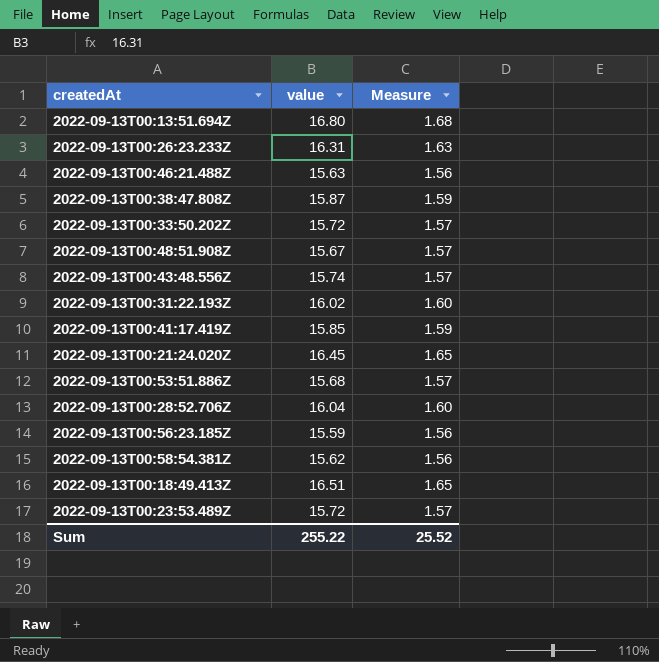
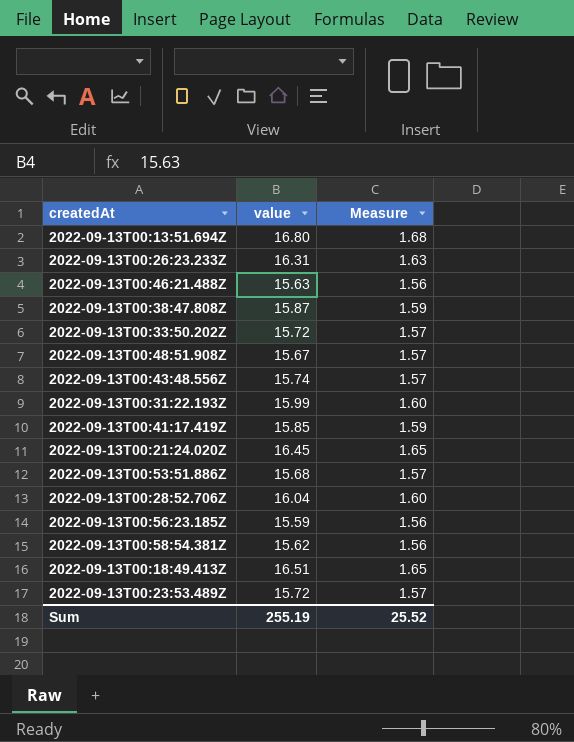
2022-09-13T00:31:22.193Z | value: 16.02 -> 15.99
Sum | value: 255.22 -> 255.19

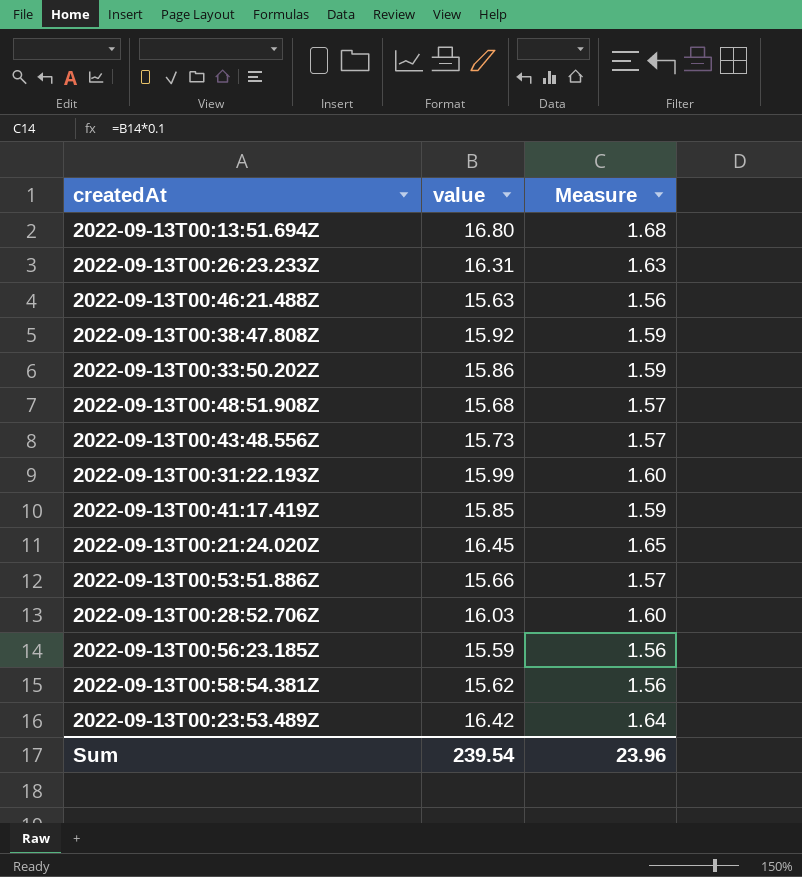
row 2022-09-13T00:18:49.413Z: 16.51 | 1.65 -> none
2022-09-13T00:38:47.808Z | value: 15.87 -> 15.92
2022-09-13T00:33:50.202Z | value: 15.72 -> 15.86
2022-09-13T00:33:50.202Z | Measure: 1.57 -> 1.59
2022-09-13T00:48:51.908Z | value: 15.67 -> 15.68
2022-09-13T00:43:48.556Z | value: 15.74 -> 15.73
2022-09-13T00:53:51.886Z | value: 15.68 -> 15.66
2022-09-13T00:28:52.706Z | value: 16.04 -> 16.03
2022-09-13T00:23:53.489Z | value: 15.72 -> 16.42
2022-09-13T00:23:53.489Z | Measure: 1.57 -> 1.64
Sum | value: 255.19 -> 239.54
Sum | Measure: 25.52 -> 23.96

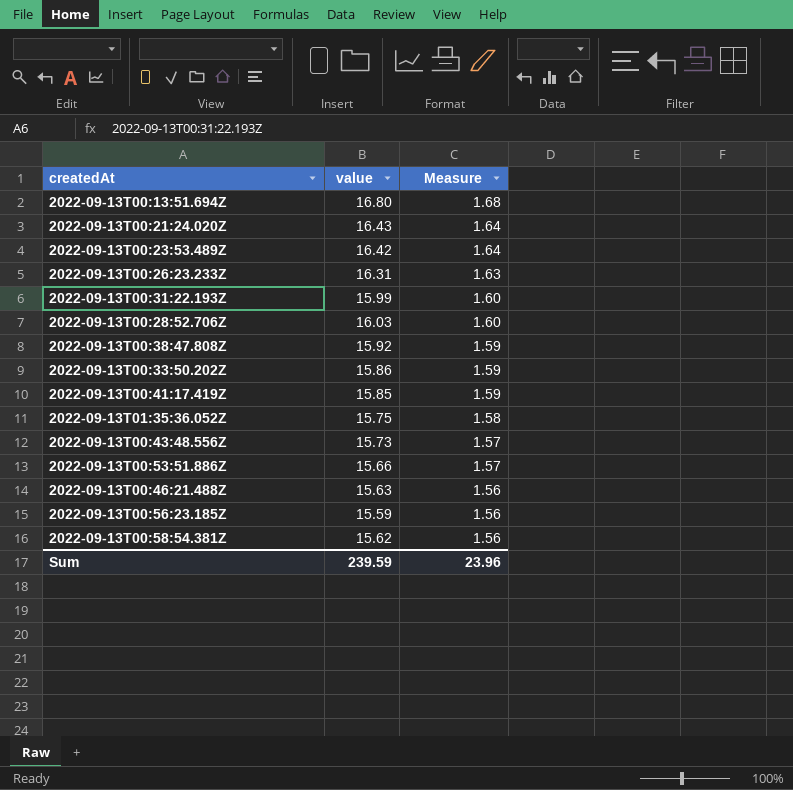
row order: none -> Measure descending
row 2022-09-13T00:48:51.908Z: 15.68 | 1.57 -> none
2022-09-13T00:21:24.020Z | value: 16.45 -> 16.43
2022-09-13T00:21:24.020Z | Measure: 1.65 -> 1.64
row 2022-09-13T01:35:36.052Z: none -> 15.75 | 1.58
Sum | value: 239.54 -> 239.59

